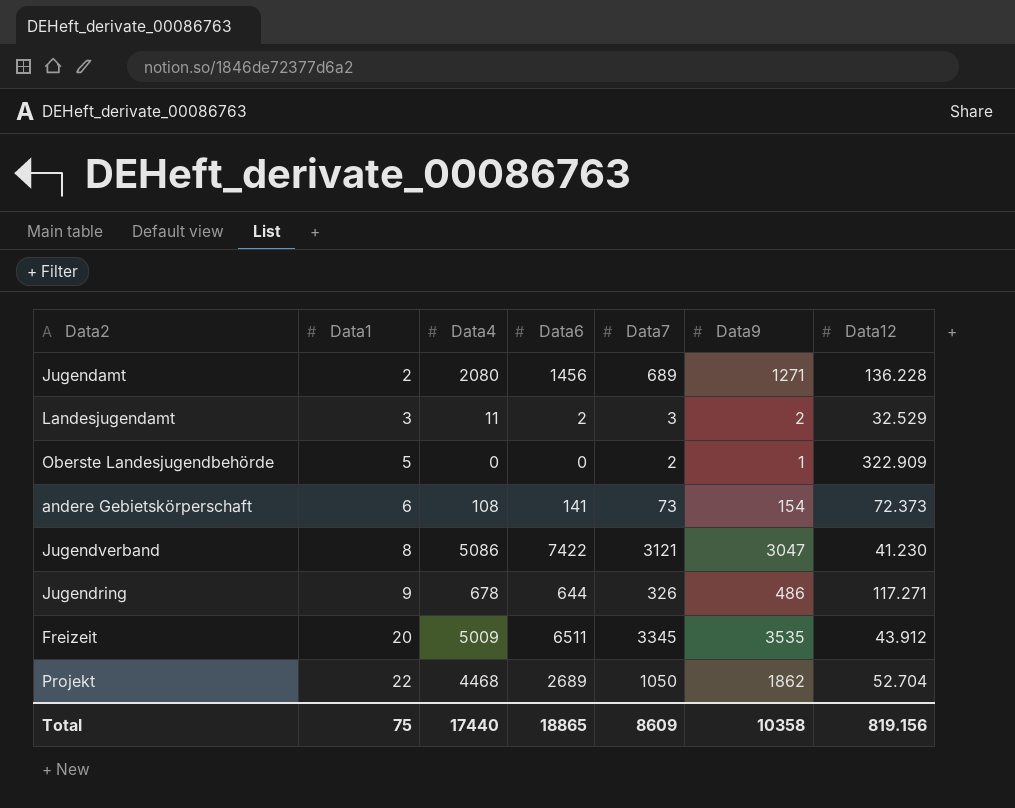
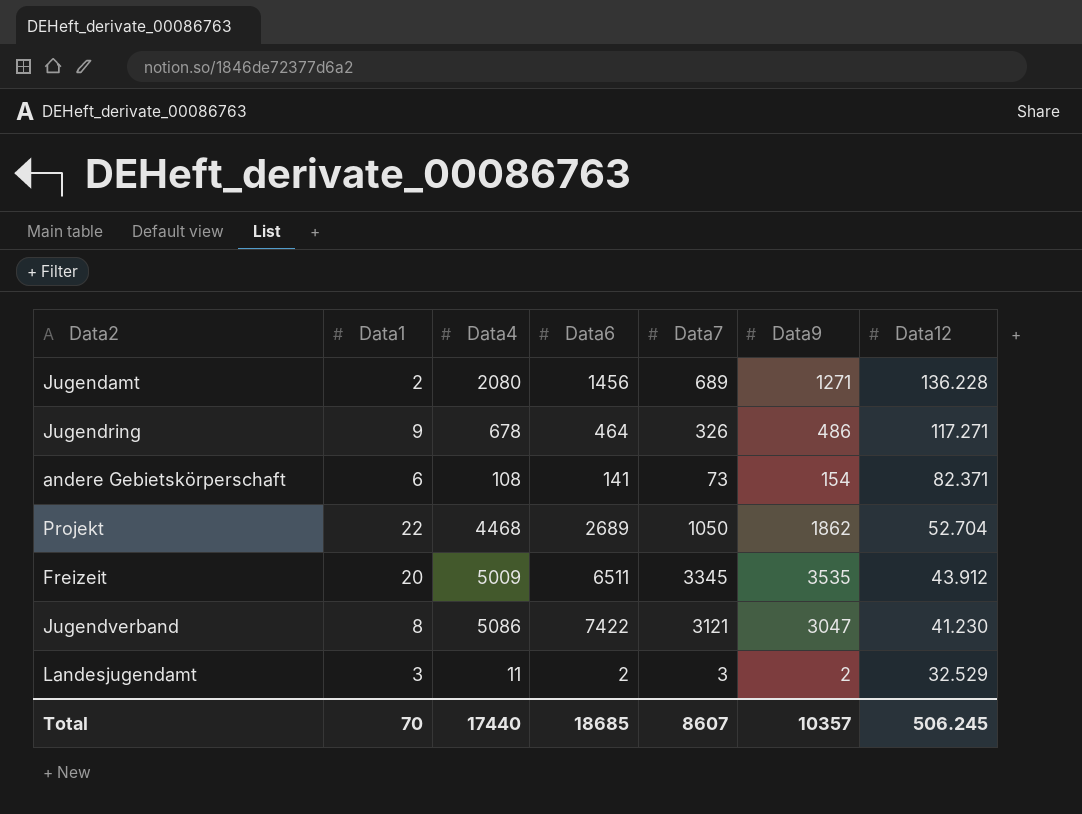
row order: Data1 ascending -> Data12 descending
row Oberste Landesjugendbehörde: 5 | 0 | 0 | 2 | 1 | 322.909 -> none
Jugendring | Data6: 644 -> 464
andere Gebietskörperschaft | Data12: 72.373 -> 82.371
Total | Data1: 75 -> 70
Total | Data6: 18865 -> 18685
Total | Data7: 8609 -> 8607
Total | Data9: 10358 -> 10357
Total | Data12: 819.156 -> 506.245

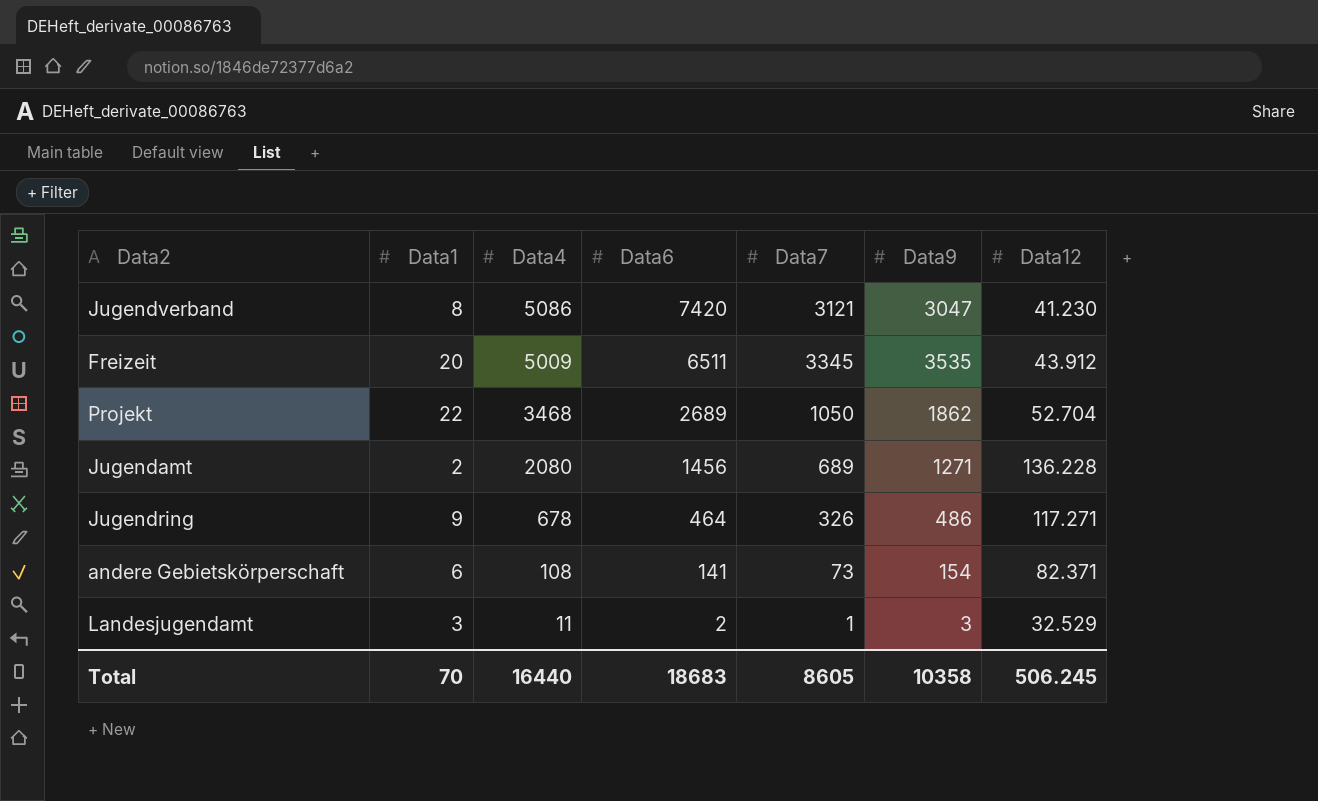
row order: Data12 descending -> Data4 descending
Jugendverband | Data6: 7422 -> 7420
Projekt | Data4: 4468 -> 3468
Landesjugendamt | Data7: 3 -> 1
Landesjugendamt | Data9: 2 -> 3
Total | Data4: 17440 -> 16440
Total | Data6: 18685 -> 18683
Total | Data7: 8607 -> 8605
Total | Data9: 10357 -> 10358

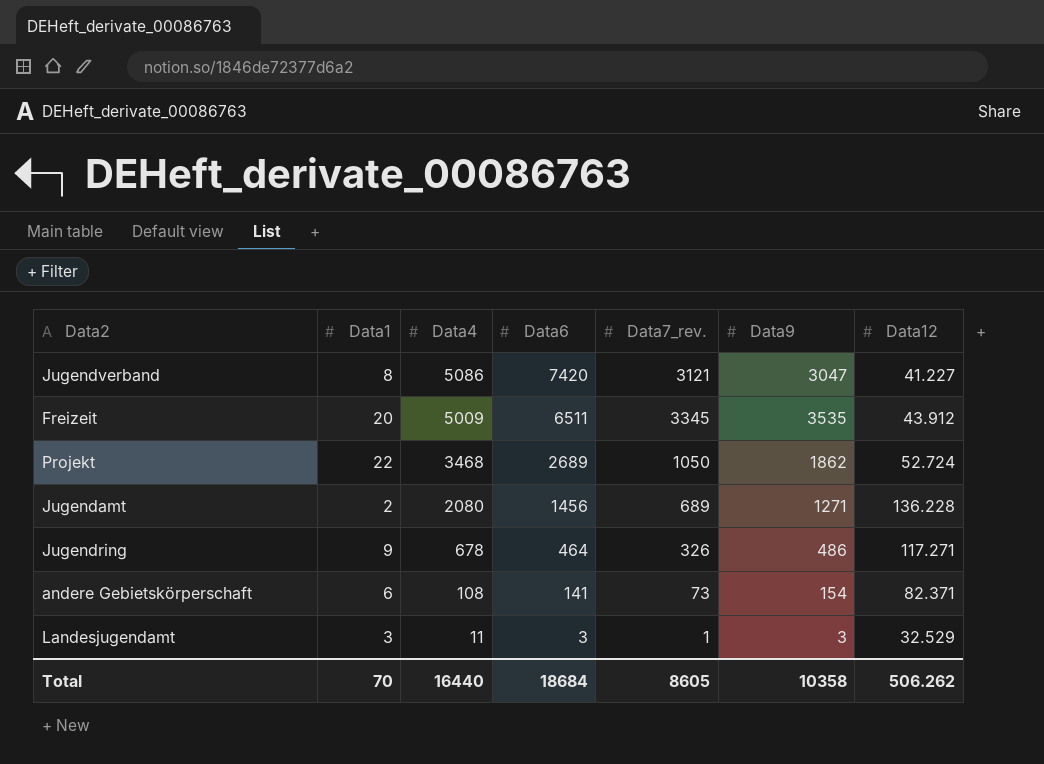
column name: Data7 -> Data7_rev.
Jugendverband | Data12: 41.230 -> 41.227
Projekt | Data12: 52.704 -> 52.724
Landesjugendamt | Data6: 2 -> 3
Total | Data6: 18683 -> 18684
Total | Data12: 506.245 -> 506.262

